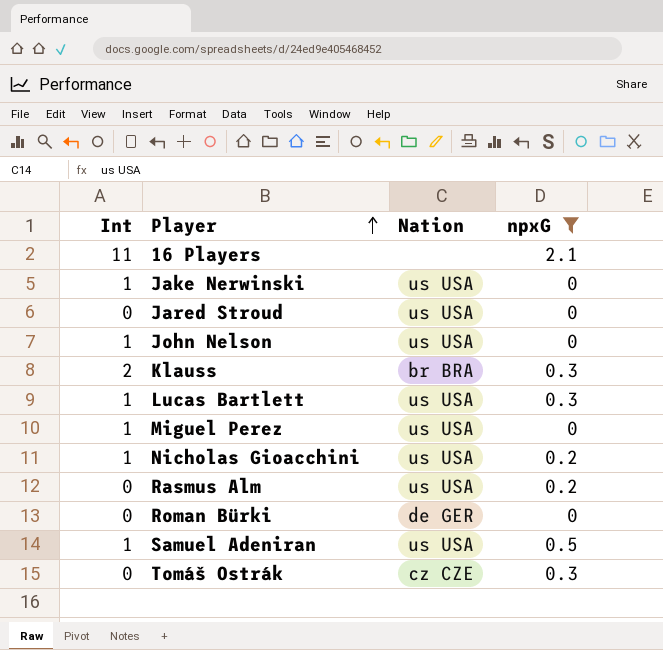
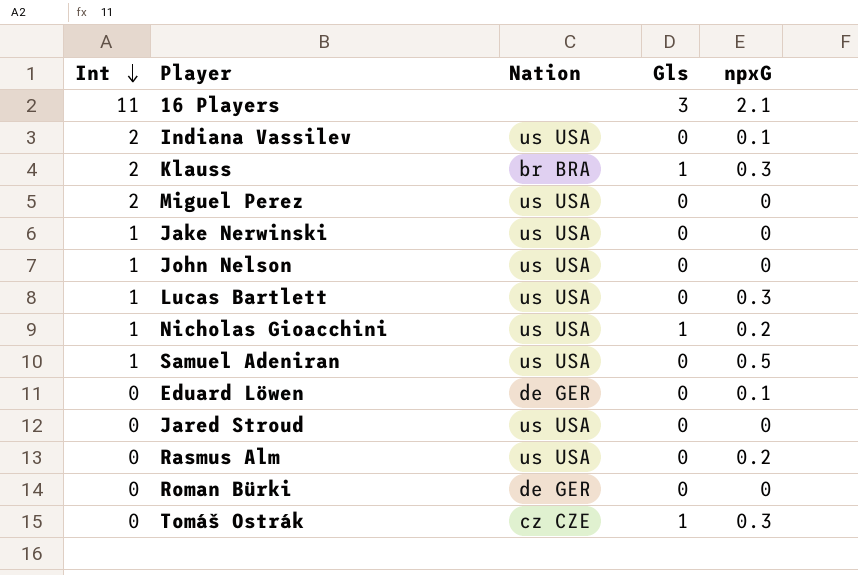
filter: npxG != 0.1 -> none
row order: Player ascending -> Int descending
column Gls | position: none -> 4
Miguel Perez | Int: 1 -> 2

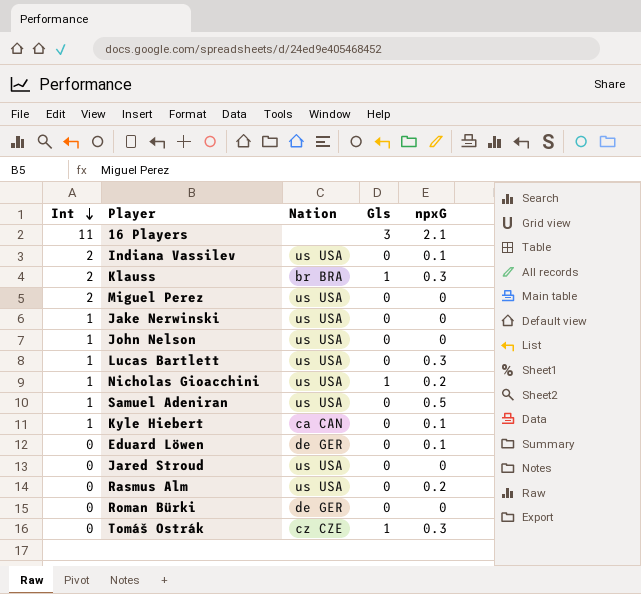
row Kyle Hiebert: none -> 1 | ca CAN | 0 | 0.1

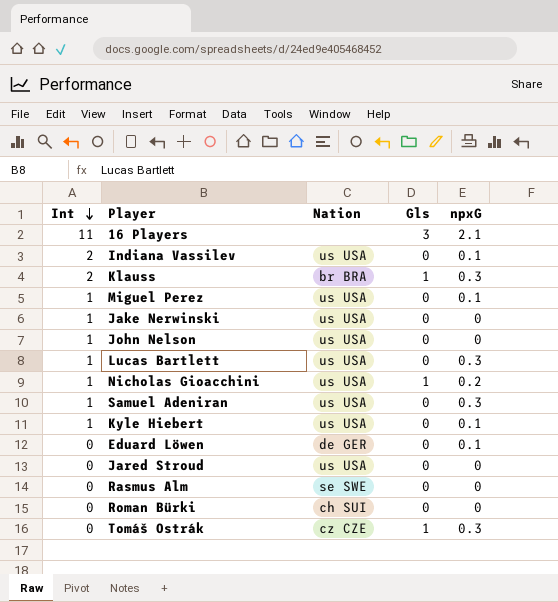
Miguel Perez | Int: 2 -> 1
Miguel Perez | npxG: 0 -> 0.1
Samuel Adeniran | npxG: 0.5 -> 0.3
Kyle Hiebert | Nation: ca CAN -> us USA
Rasmus Alm | Nation: us USA -> se SWE
Rasmus Alm | npxG: 0.2 -> 0
Roman Bürki | Nation: de GER -> ch SUI

